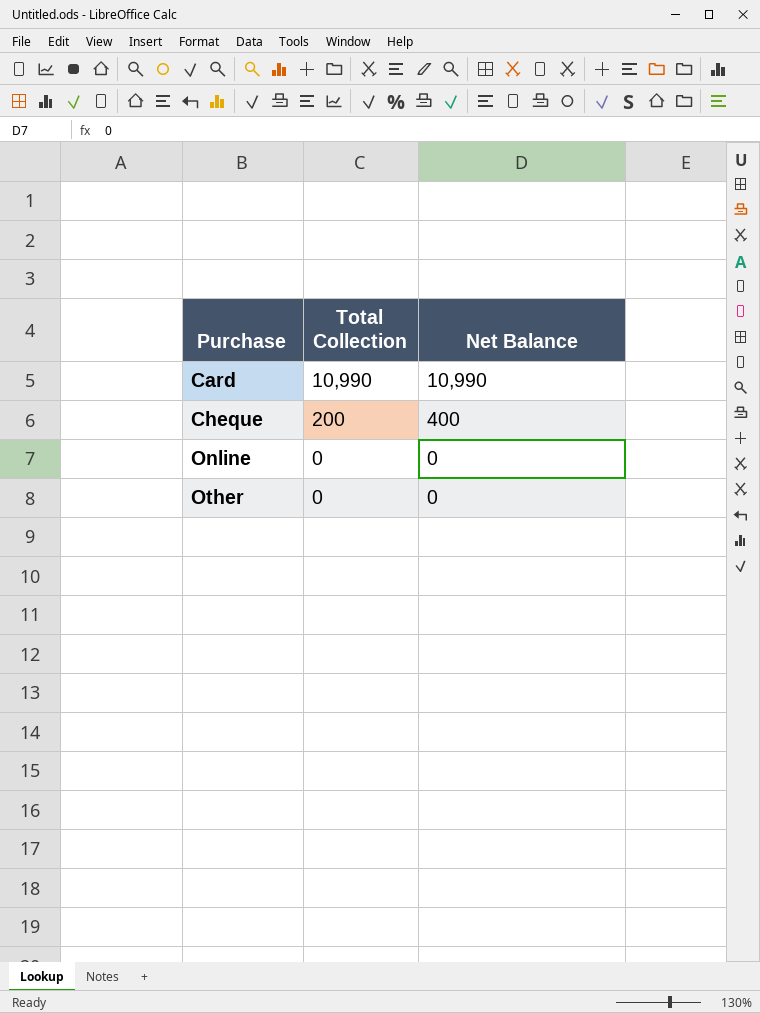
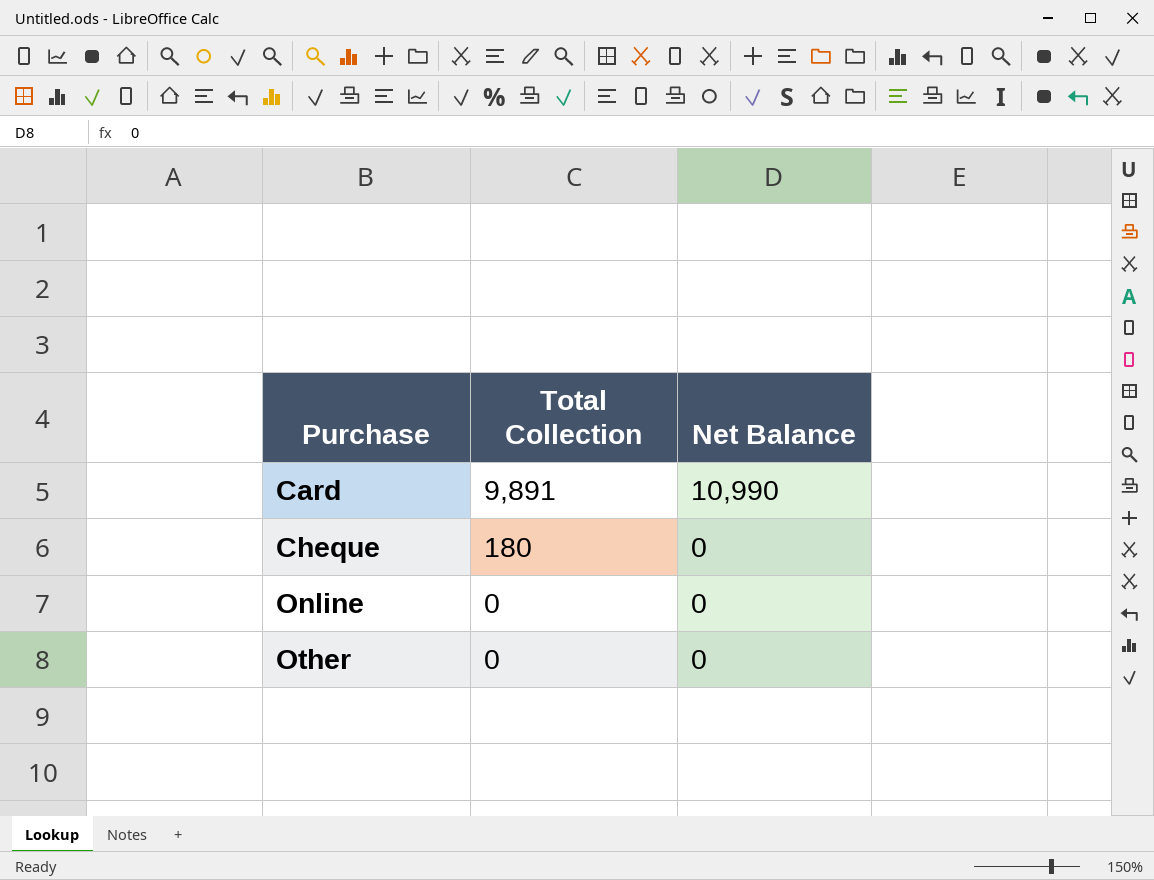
Card | Total Collection: 10,990 -> 9,891
Cheque | Total Collection: 200 -> 180
Cheque | Net Balance: 400 -> 0

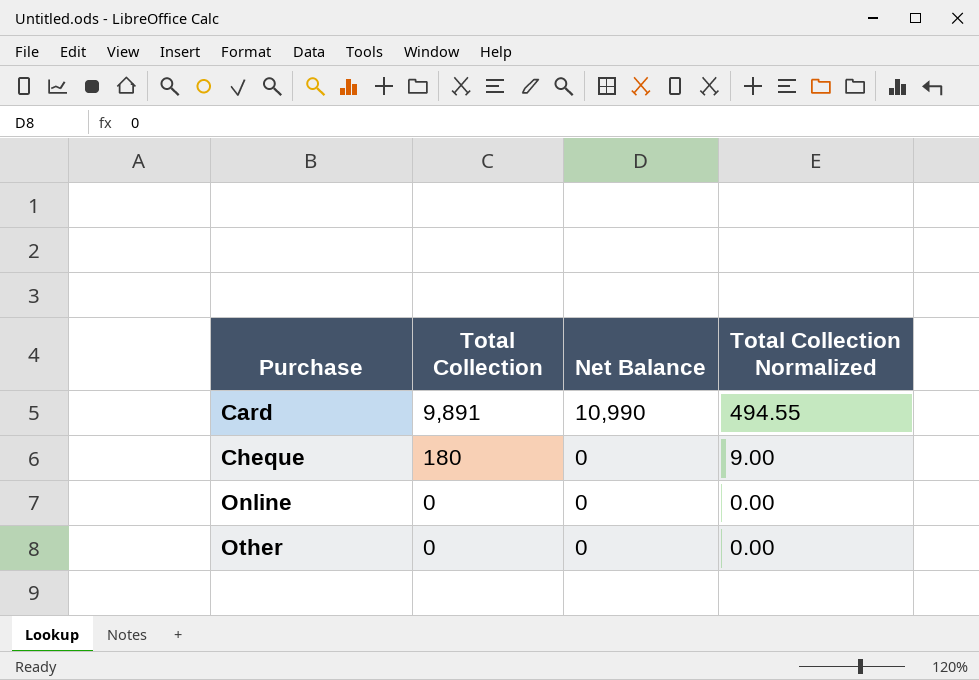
column Total Collection Normalized | formula: none -> [Total Collection] * 0.05

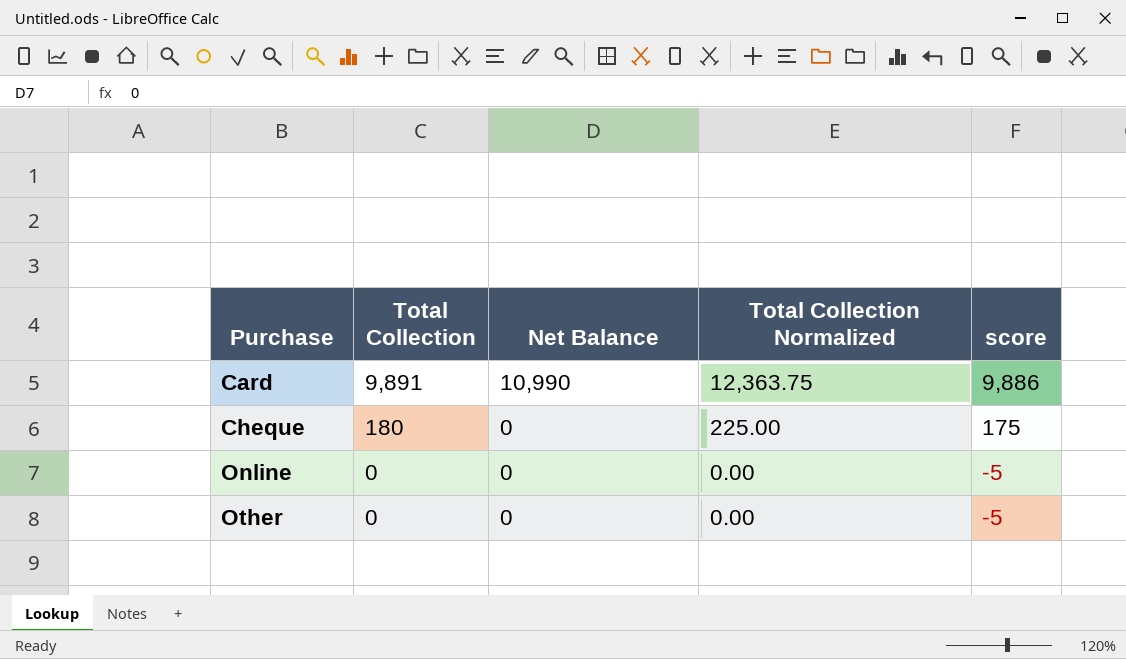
column Total Collection Normalized | formula: [Total Collection] * 0.05 -> [Total Collection] * 1.25
column score | formula: none -> [Total Collection] - 5

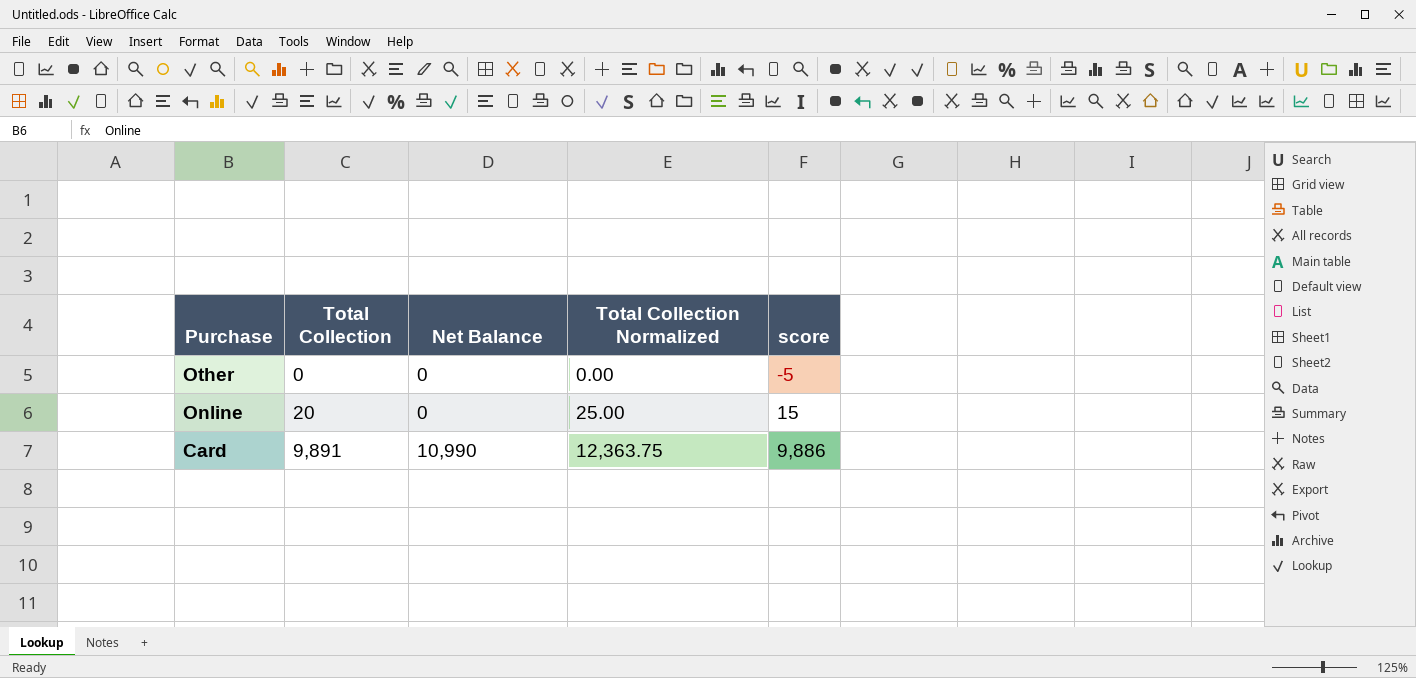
row order: Purchase ascending -> Purchase descending
row Cheque: 180 | 0 | 225.00 | 175 -> none
Online | Total Collection: 0 -> 20
Online | Total Collection Normalized: 0.00 -> 25.00
Online | score: -5 -> 15

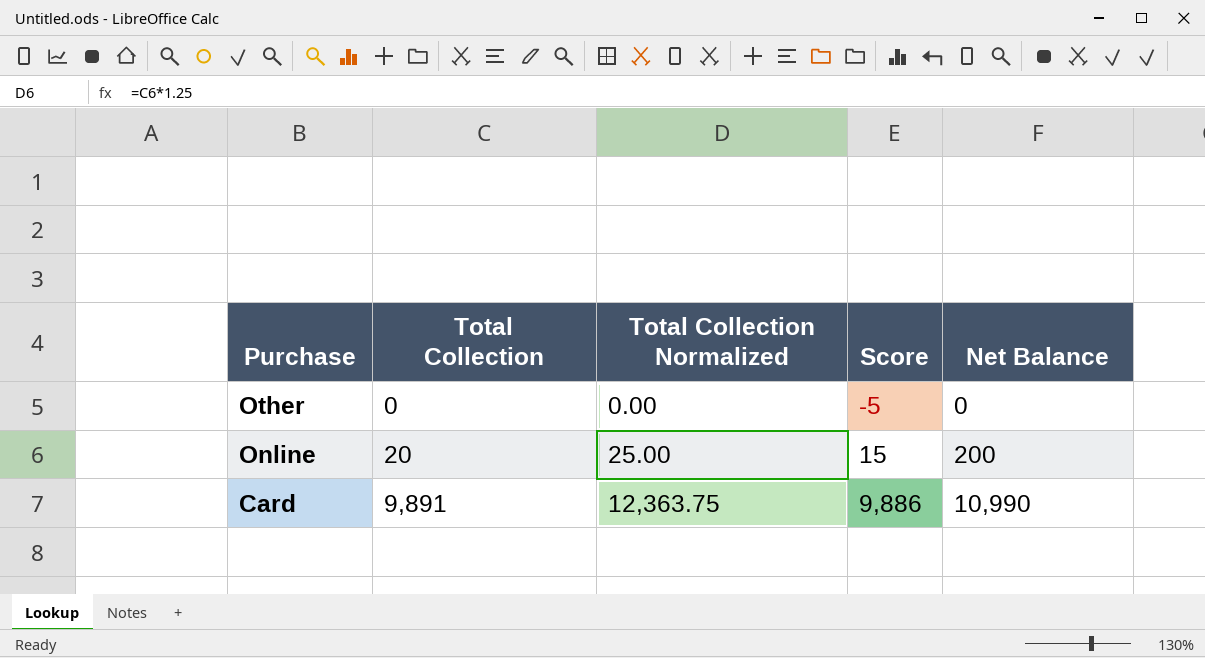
column name: score -> Score
column Net Balance | position: 3 -> 5
Online | Net Balance: 0 -> 200

